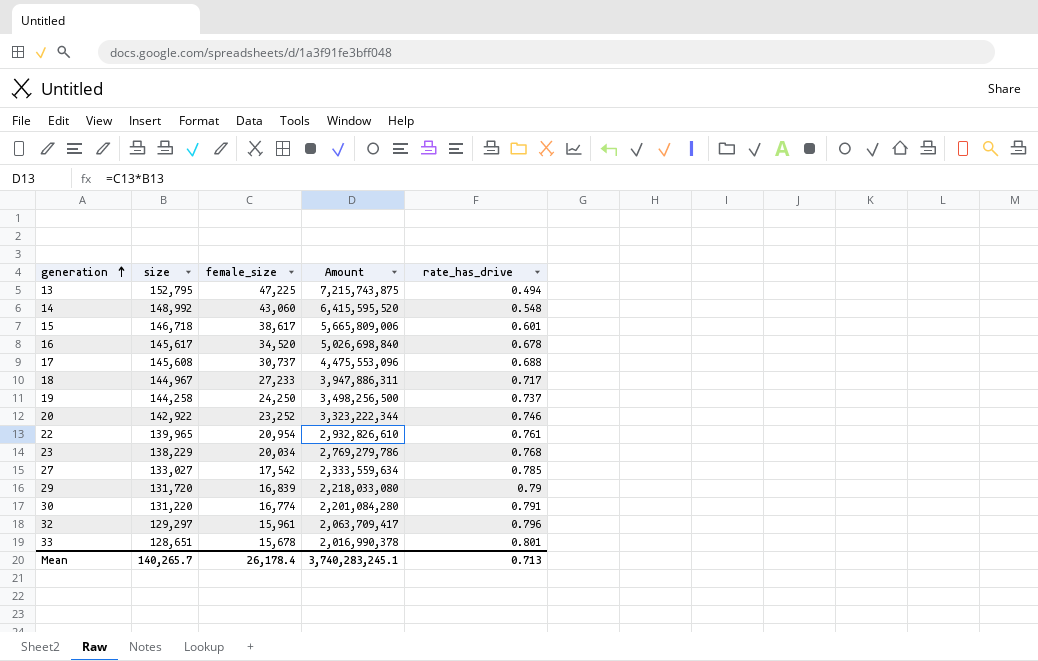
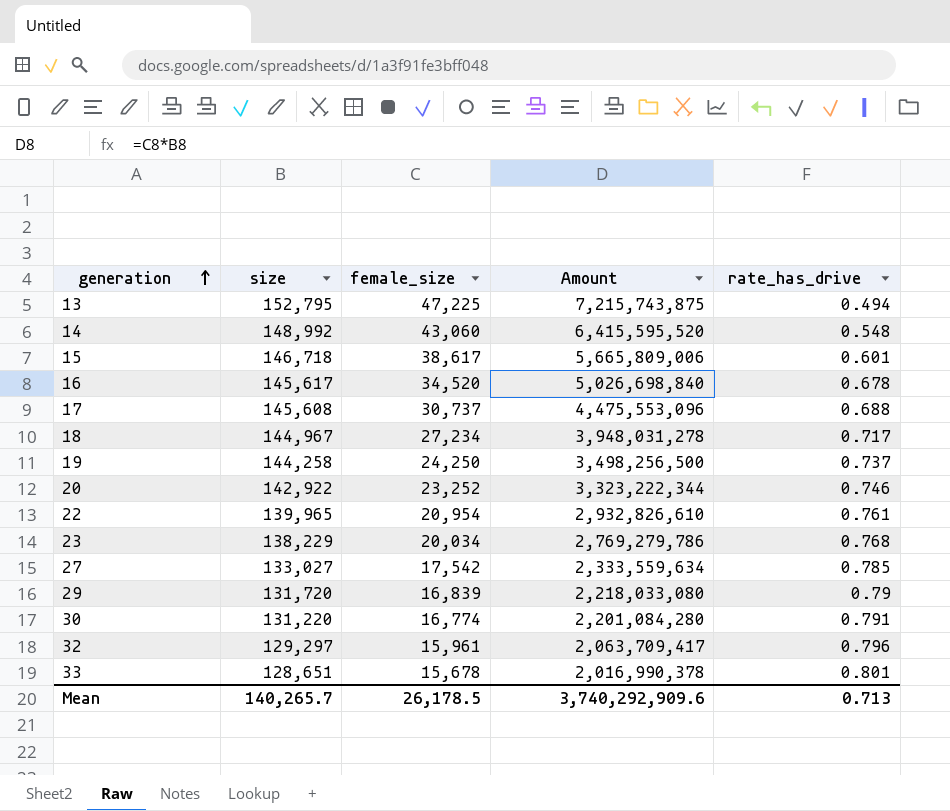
18 | female_size: 27,233 -> 27,234
18 | Amount: 3,947,886,311 -> 3,948,031,278
Mean | female_size: 26,178.4 -> 26,178.5
Mean | Amount: 3,740,283,245.1 -> 3,740,292,909.6

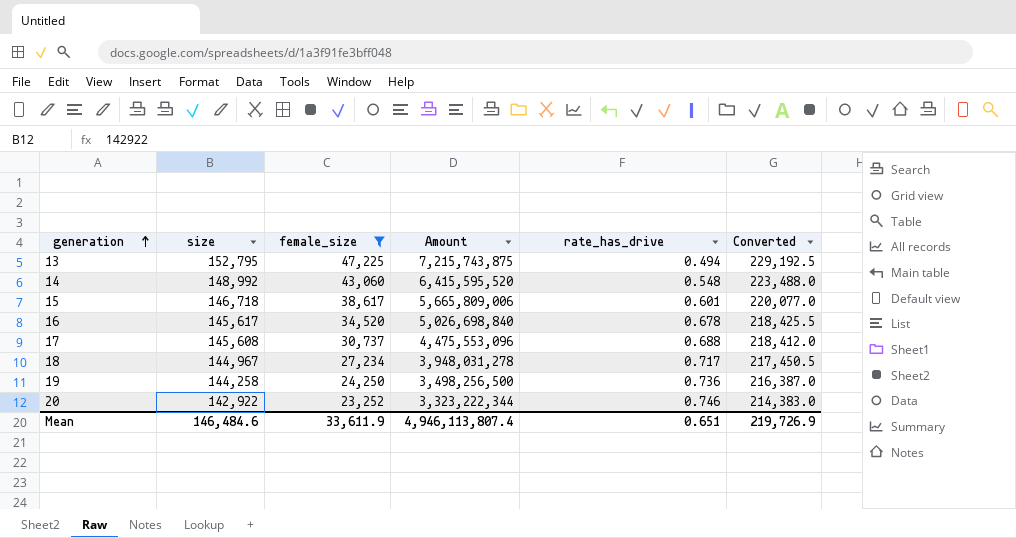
filter: none -> female_size >= 23,252
column Converted | formula: none -> [size] * 1.5
19 | rate_has_drive: 0.737 -> 0.736
Mean | size: 140,265.7 -> 146,484.6
Mean | female_size: 26,178.5 -> 33,611.9
Mean | Amount: 3,740,292,909.6 -> 4,946,113,807.4
Mean | rate_has_drive: 0.713 -> 0.651

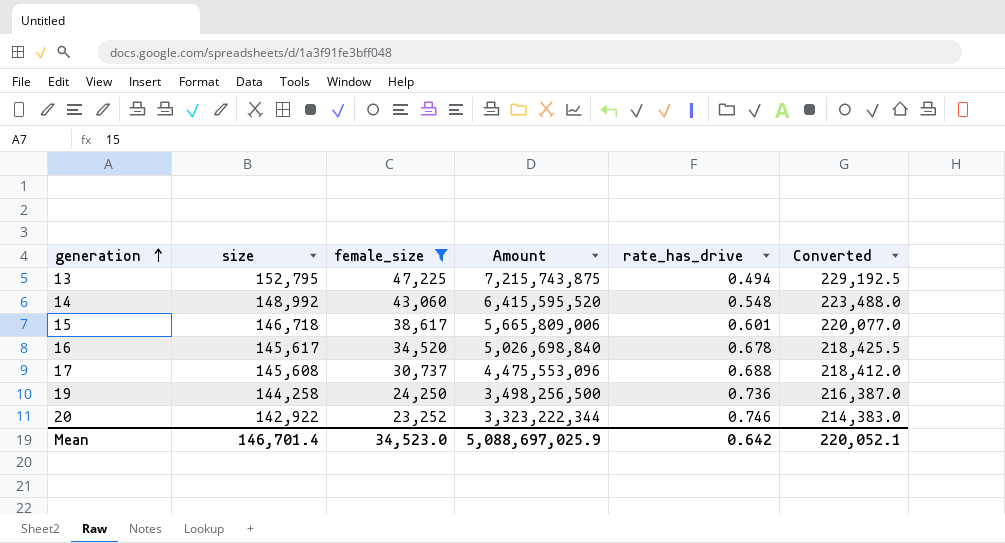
row 18: 144,967 | 27,234 | 3,948,031,278 | 0.717 | 217,450.5 -> none
Mean | size: 146,484.6 -> 146,701.4
Mean | female_size: 33,611.9 -> 34,523.0
Mean | Amount: 4,946,113,807.4 -> 5,088,697,025.9
Mean | rate_has_drive: 0.651 -> 0.642
Mean | Converted: 219,726.9 -> 220,052.1

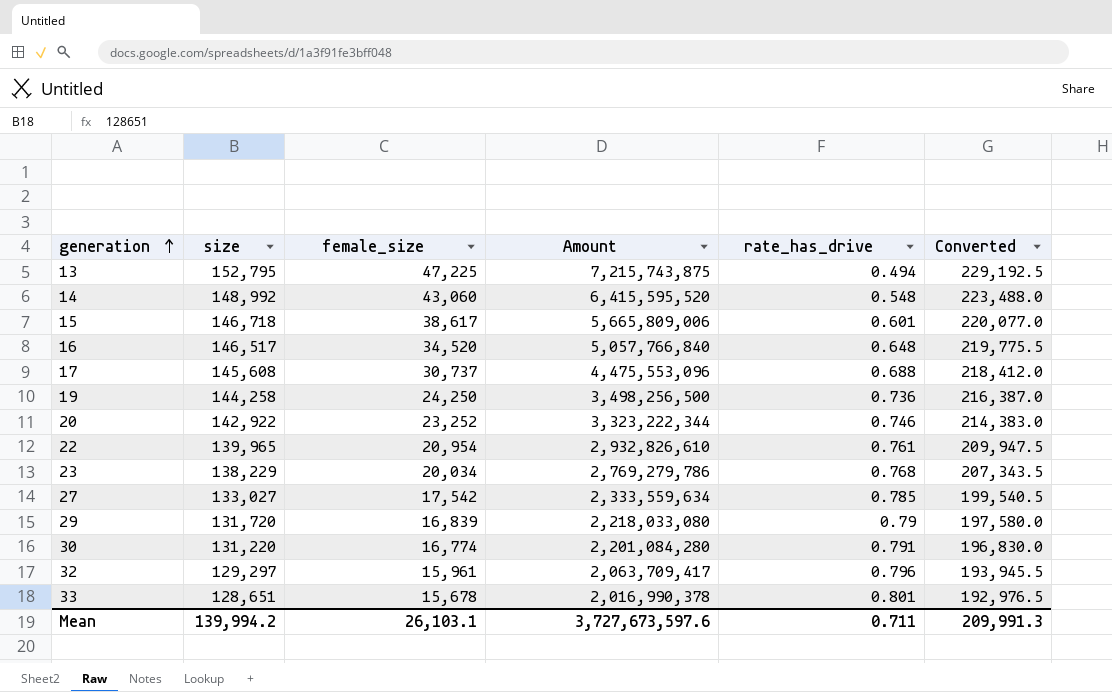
filter: female_size >= 23,252 -> none
16 | size: 145,617 -> 146,517
16 | Amount: 5,026,698,840 -> 5,057,766,840
16 | rate_has_drive: 0.678 -> 0.648
16 | Converted: 218,425.5 -> 219,775.5
Mean | size: 146,701.4 -> 139,994.2
Mean | female_size: 34,523.0 -> 26,103.1
Mean | Amount: 5,088,697,025.9 -> 3,727,673,597.6
Mean | rate_has_drive: 0.642 -> 0.711
Mean | Converted: 220,052.1 -> 209,991.3

